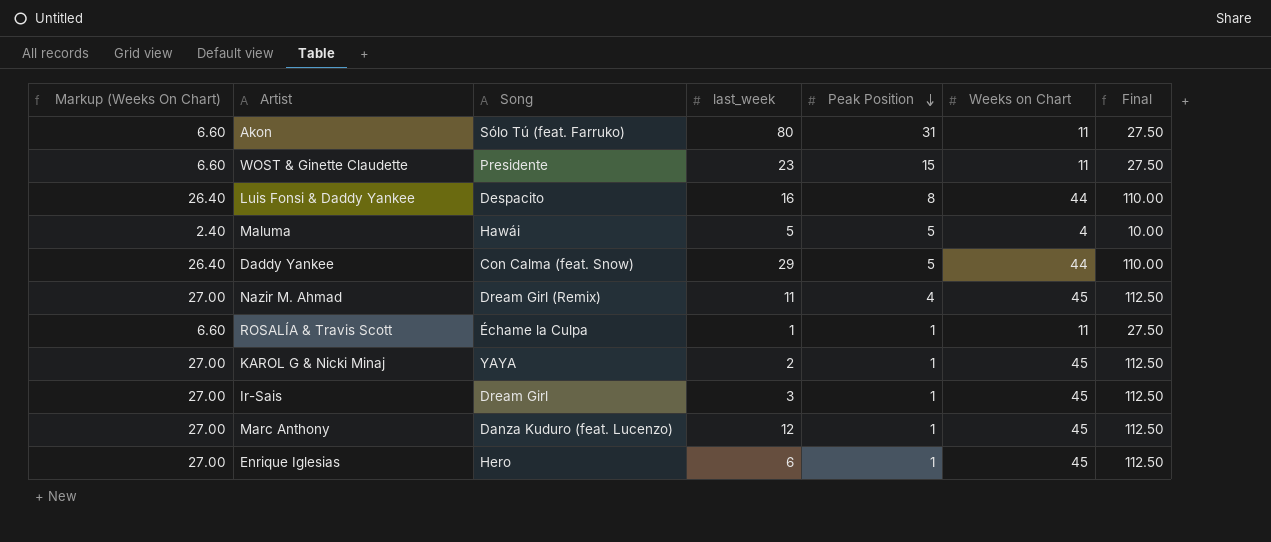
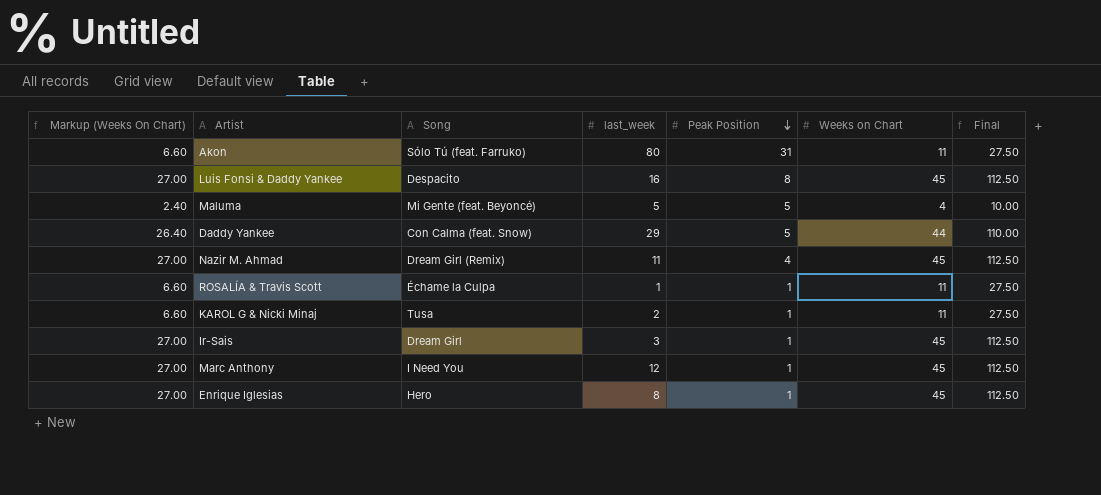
row WOST & Ginette Claudette: 6.60 | Presidente | 23 | 15 | 11 | 27.50 -> none
Luis Fonsi & Daddy Yankee | Markup (Weeks On Chart): 26.40 -> 27.00
Luis Fonsi & Daddy Yankee | Weeks on Chart: 44 -> 45
Luis Fonsi & Daddy Yankee | Final: 110.00 -> 112.50
Maluma | Song: Hawái -> Mi Gente (feat. Beyoncé)
KAROL G & Nicki Minaj | Markup (Weeks On Chart): 27.00 -> 6.60
KAROL G & Nicki Minaj | Song: YAYA -> Tusa
KAROL G & Nicki Minaj | Weeks on Chart: 45 -> 11
KAROL G & Nicki Minaj | Final: 112.50 -> 27.50
Marc Anthony | Song: Danza Kuduro (feat. Lucenzo) -> I Need You
Enrique Iglesias | last_week: 6 -> 8

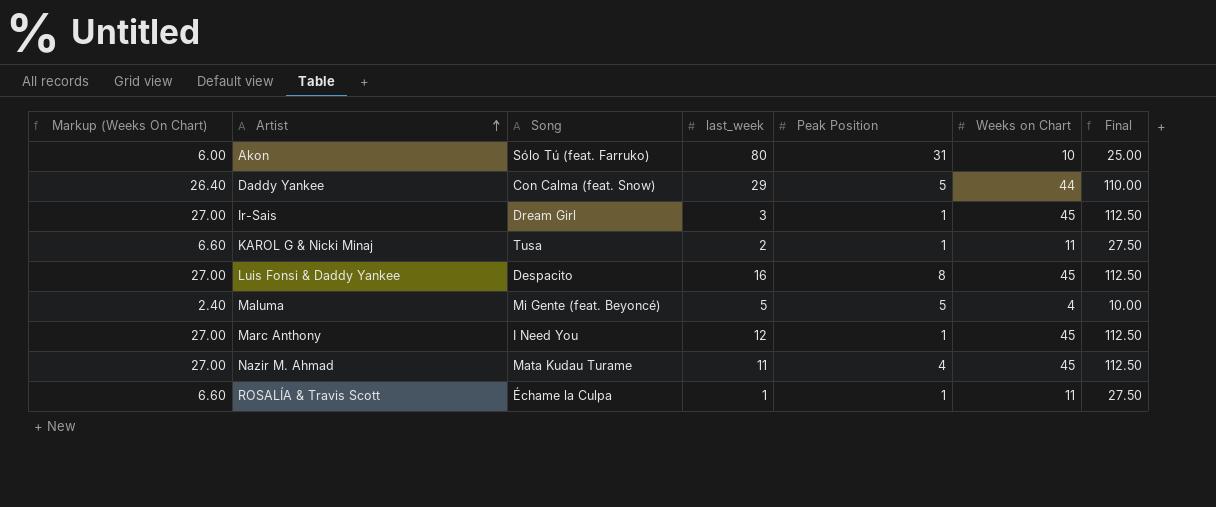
row order: Peak Position descending -> Artist ascending
row Enrique Iglesias: 27.00 | Hero | 8 | 1 | 45 | 112.50 -> none
Akon | Markup (Weeks On Chart): 6.60 -> 6.00
Akon | Weeks on Chart: 11 -> 10
Akon | Final: 27.50 -> 25.00
Nazir M. Ahmad | Song: Dream Girl (Remix) -> Mata Kudau Turame

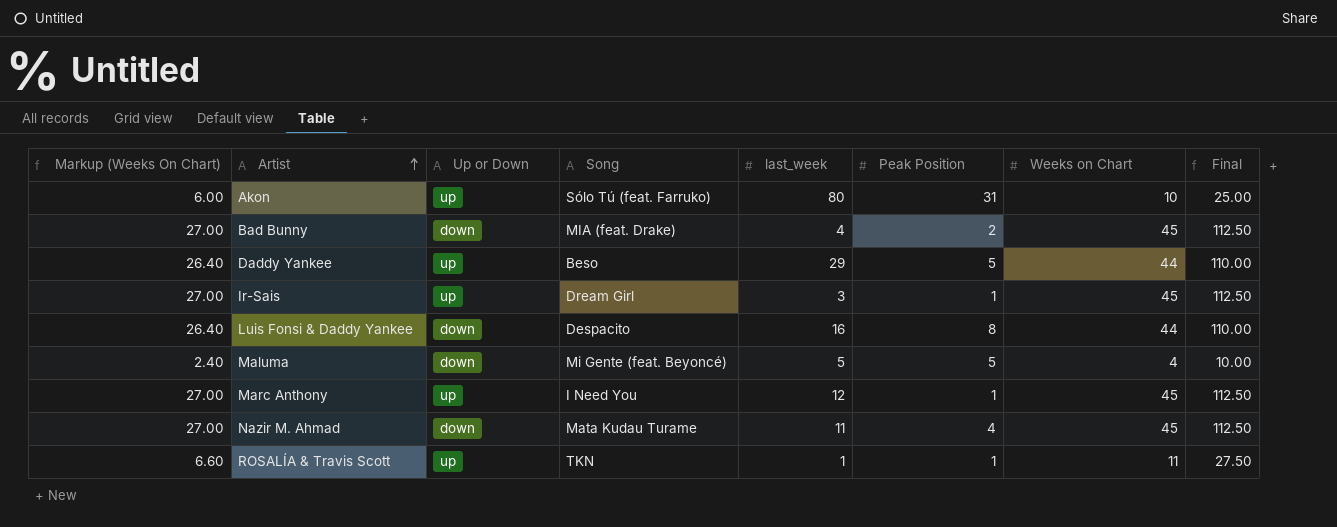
column Up or Down | position: none -> 3
row KAROL G & Nicki Minaj: 6.60 | Tusa | 2 | 1 | 11 | 27.50 -> none
row Bad Bunny: none -> 27.00 | down | MIA (feat. Drake) | 4 | 2 | 45 | 112.50
Daddy Yankee | Song: Con Calma (feat. Snow) -> Beso
Luis Fonsi & Daddy Yankee | Markup (Weeks On Chart): 27.00 -> 26.40
Luis Fonsi & Daddy Yankee | Weeks on Chart: 45 -> 44
Luis Fonsi & Daddy Yankee | Final: 112.50 -> 110.00
ROSALÍA & Travis Scott | Song: Échame la Culpa -> TKN

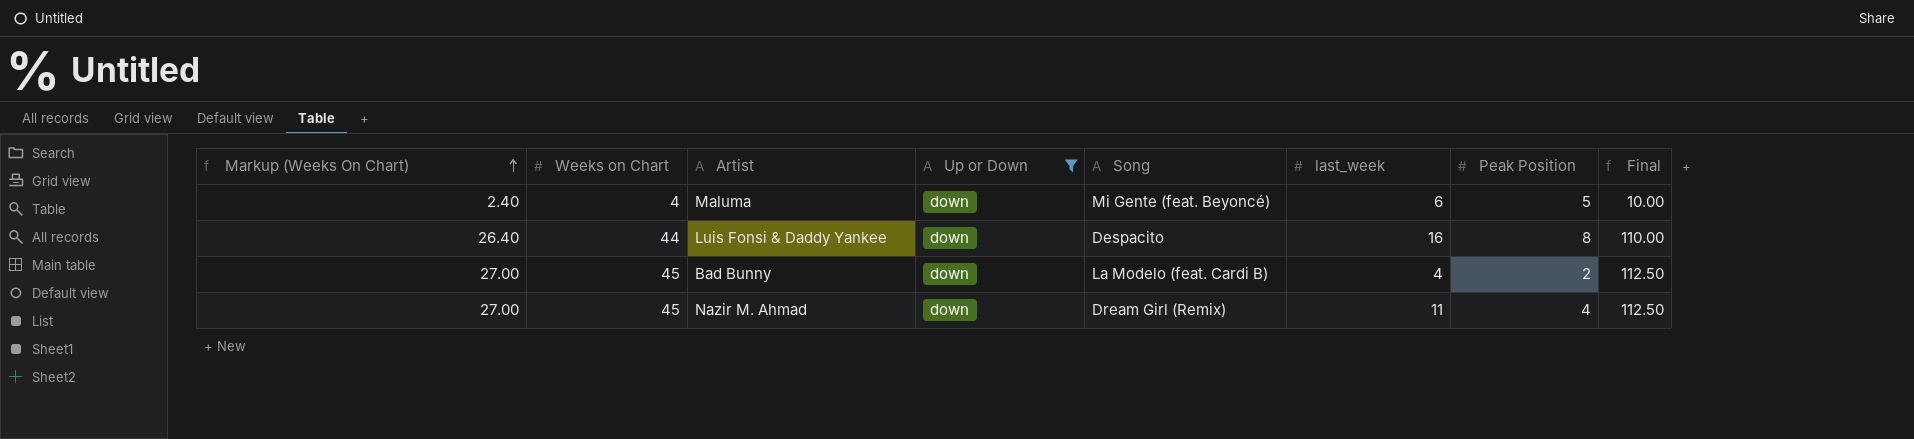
filter: none -> Up or Down = down
row order: Artist ascending -> Markup (Weeks On Chart) ascending
column Weeks on Chart | position: 7 -> 2
Maluma | last_week: 5 -> 6
Bad Bunny | Song: MIA (feat. Drake) -> La Modelo (feat. Cardi B)
Nazir M. Ahmad | Song: Mata Kudau Turame -> Dream Girl (Remix)

